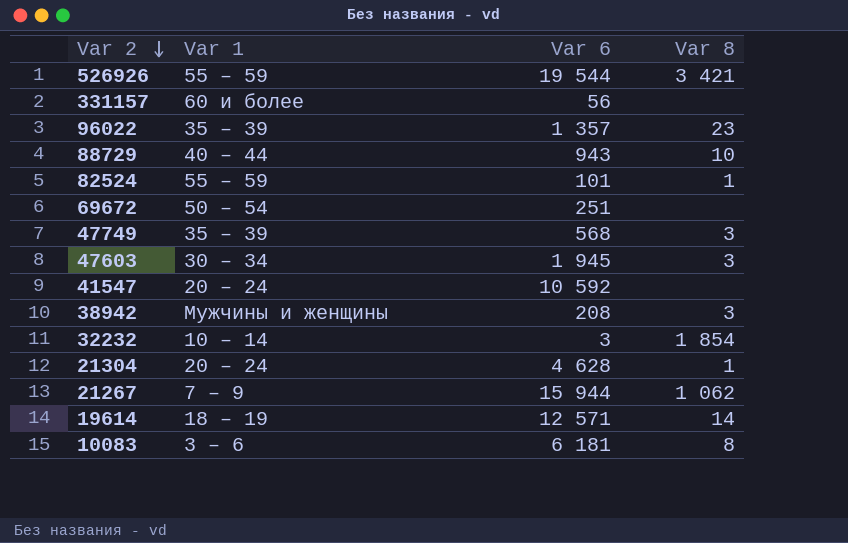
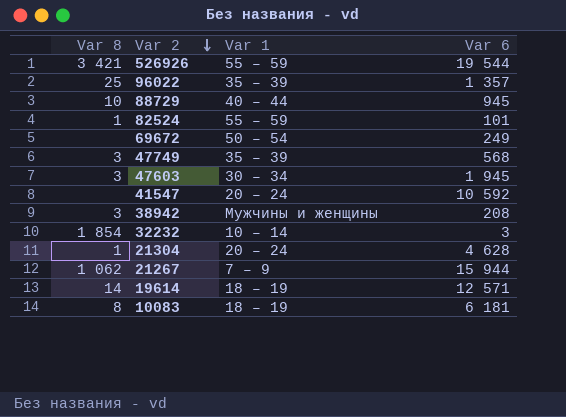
column Var 8 | position: 4 -> 1
row 331157: 60 и более | 56 | none -> none
96022 | Var 8: 23 -> 25
88729 | Var 6: 943 -> 945
69672 | Var 6: 251 -> 249
10083 | Var 1: 3 – 6 -> 18 – 19

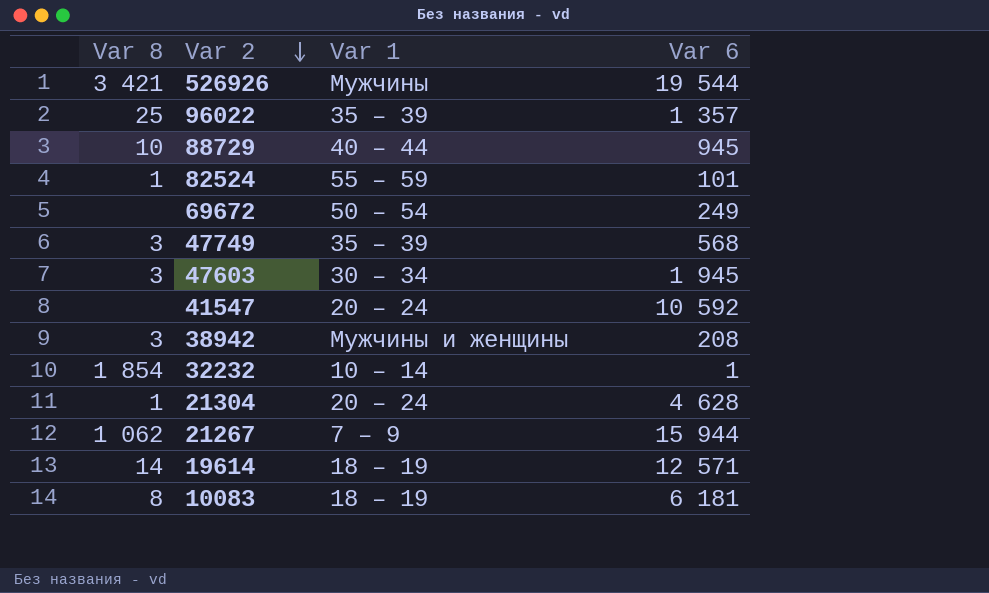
526926 | Var 1: 55 – 59 -> Мужчины
32232 | Var 6: 3 -> 1

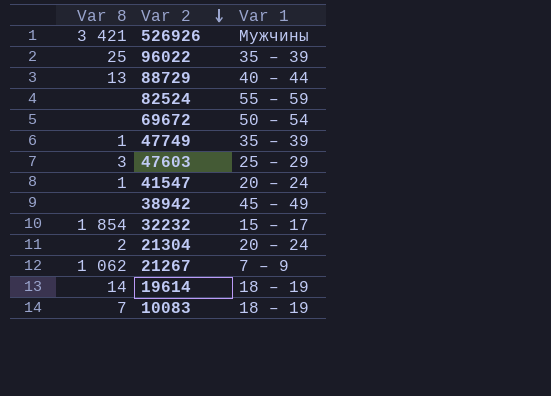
column Var 6 | position: 4 -> none
88729 | Var 8: 10 -> 13
82524 | Var 8: 1 -> none
47749 | Var 8: 3 -> 1
47603 | Var 1: 30 – 34 -> 25 – 29
41547 | Var 8: none -> 1
38942 | Var 8: 3 -> none
38942 | Var 1: Мужчины и женщины -> 45 – 49
32232 | Var 1: 10 – 14 -> 15 – 17
21304 | Var 8: 1 -> 2
10083 | Var 8: 8 -> 7

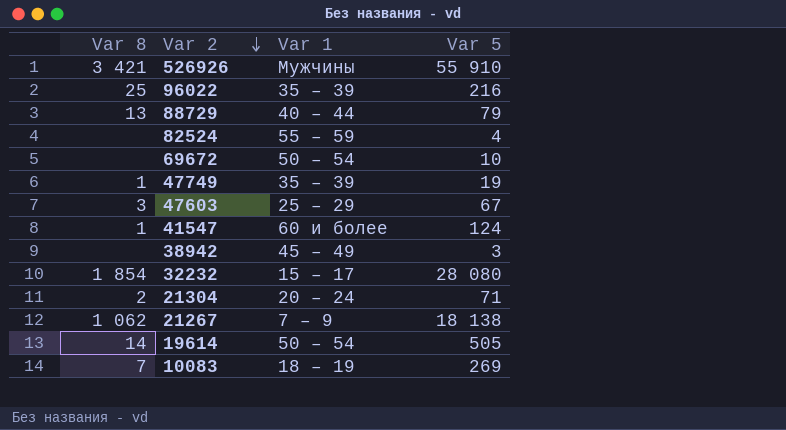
column Var 5 | position: none -> 4
41547 | Var 1: 20 – 24 -> 60 и более
19614 | Var 1: 18 – 19 -> 50 – 54

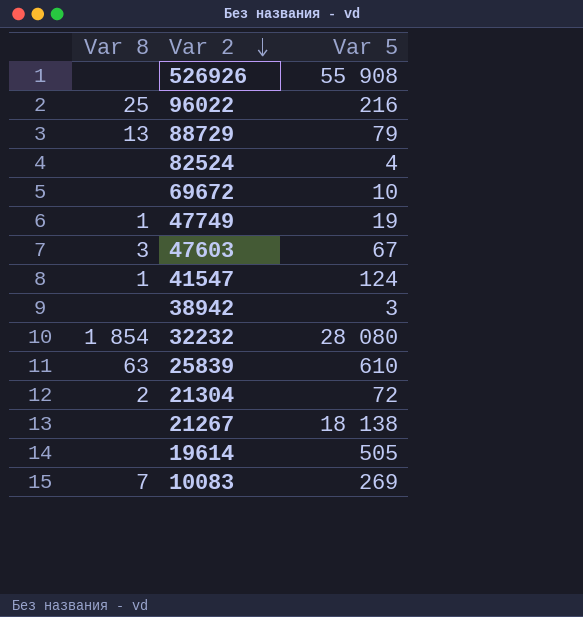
column Var 1 | position: 3 -> none
526926 | Var 8: 3 421 -> none
526926 | Var 5: 55 910 -> 55 908
row 25839: none -> 63 | 610
21304 | Var 5: 71 -> 72
21267 | Var 8: 1 062 -> none
19614 | Var 8: 14 -> none

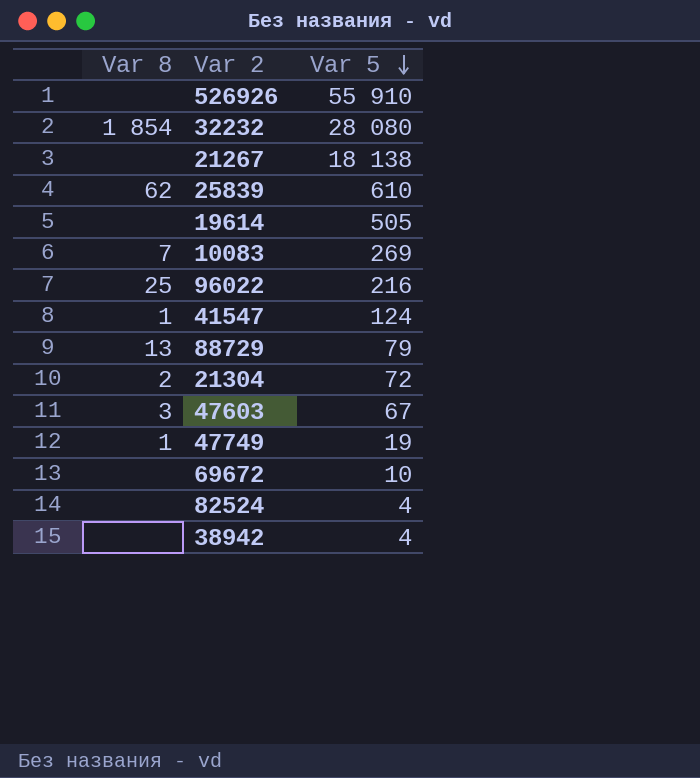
row order: Var 2 descending -> Var 5 descending
526926 | Var 5: 55 908 -> 55 910
25839 | Var 8: 63 -> 62
38942 | Var 5: 3 -> 4

